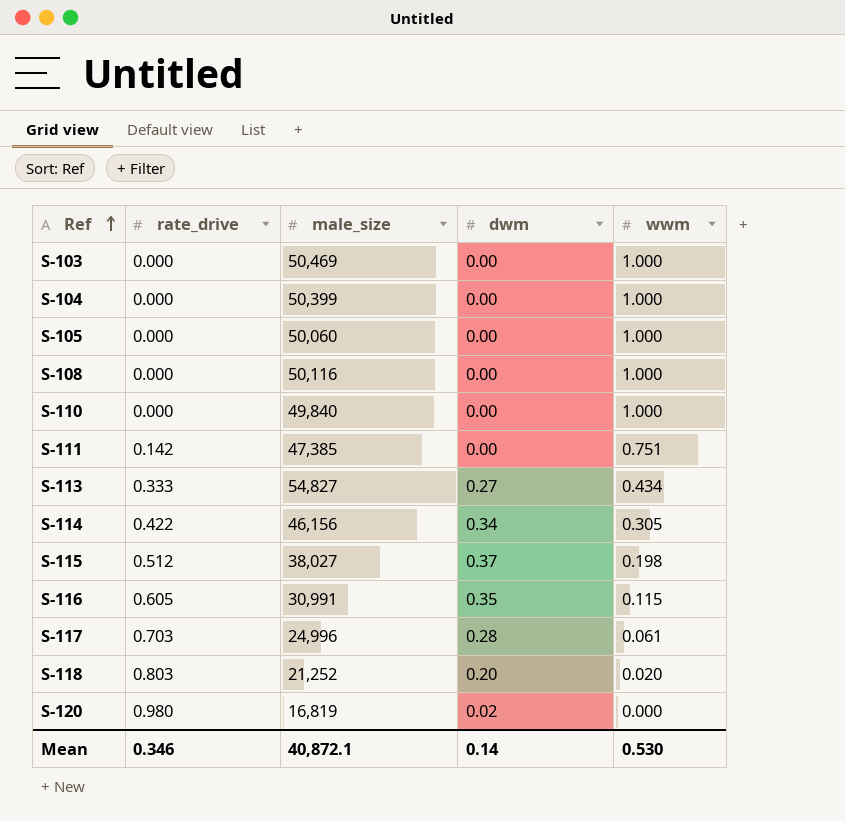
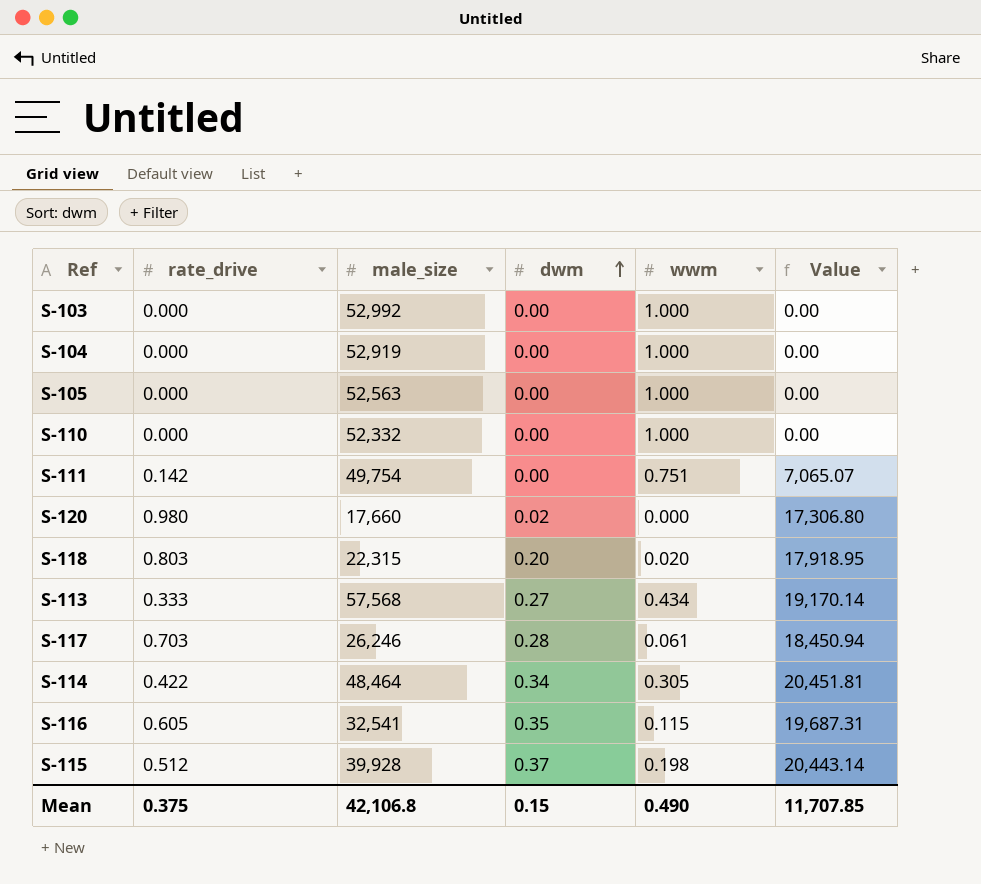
row order: Ref ascending -> dwm ascending
column Value | formula: none -> [rate_drive] * [male_size]
row S-108: 0.000 | 50,116 | 0.00 | 1.000 -> none
S-103 | male_size: 50,469 -> 52,992
S-104 | male_size: 50,399 -> 52,919
S-105 | male_size: 50,060 -> 52,563
S-110 | male_size: 49,840 -> 52,332
S-111 | male_size: 47,385 -> 49,754
S-120 | male_size: 16,819 -> 17,660
S-118 | male_size: 21,252 -> 22,315
S-113 | male_size: 54,827 -> 57,568
S-117 | male_size: 24,996 -> 26,246
S-114 | male_size: 46,156 -> 48,464
S-116 | male_size: 30,991 -> 32,541
S-115 | male_size: 38,027 -> 39,928
Mean | rate_drive: 0.346 -> 0.375
Mean | male_size: 40,872.1 -> 42,106.8
Mean | dwm: 0.14 -> 0.15
Mean | wwm: 0.530 -> 0.490

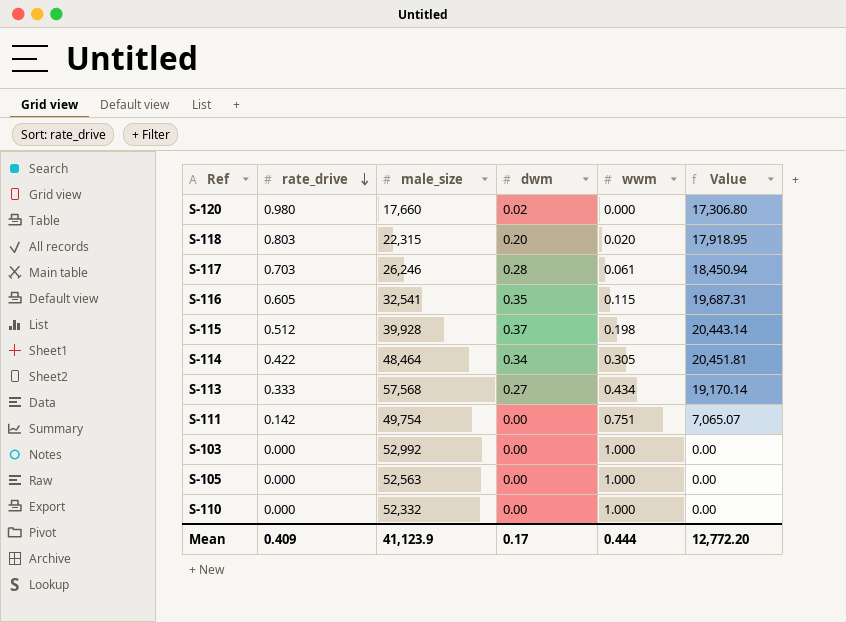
row order: dwm ascending -> rate_drive descending
row S-104: 0.000 | 52,919 | 0.00 | 1.000 | 0.00 -> none
Mean | rate_drive: 0.375 -> 0.409
Mean | male_size: 42,106.8 -> 41,123.9
Mean | dwm: 0.15 -> 0.17
Mean | wwm: 0.490 -> 0.444
Mean | Value: 11,707.85 -> 12,772.20

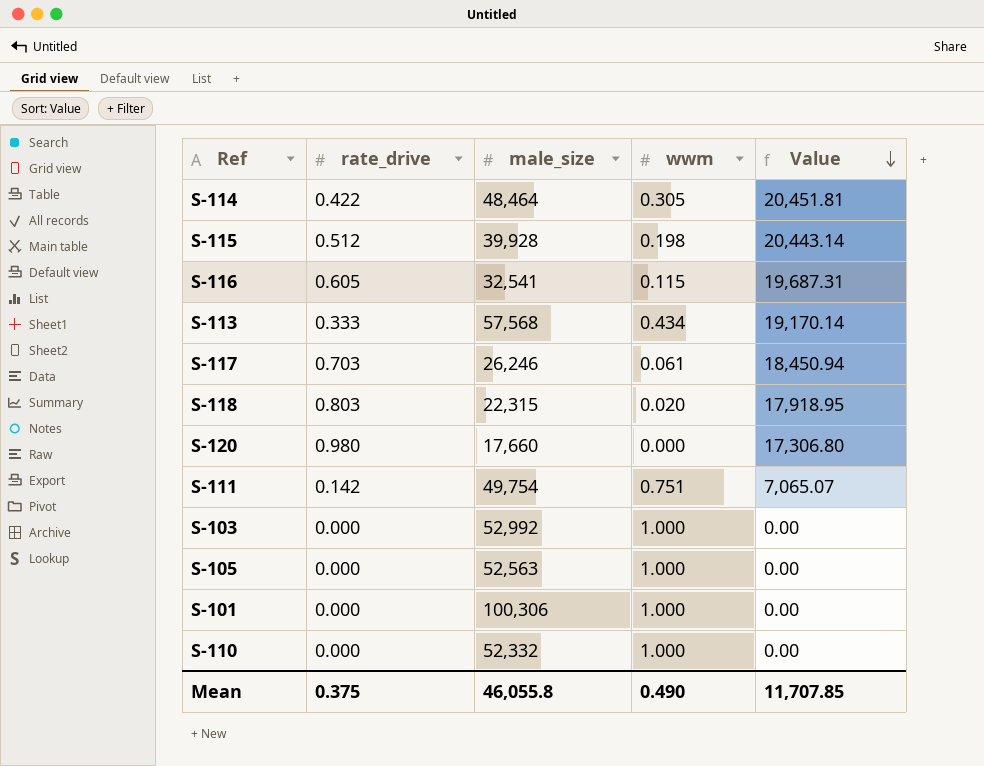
row order: rate_drive descending -> Value descending
column dwm | position: 4 -> none
row S-101: none -> 0.000 | 100,306 | 1.000 | 0.00
Mean | rate_drive: 0.409 -> 0.375
Mean | male_size: 41,123.9 -> 46,055.8
Mean | wwm: 0.444 -> 0.490
Mean | Value: 12,772.20 -> 11,707.85

